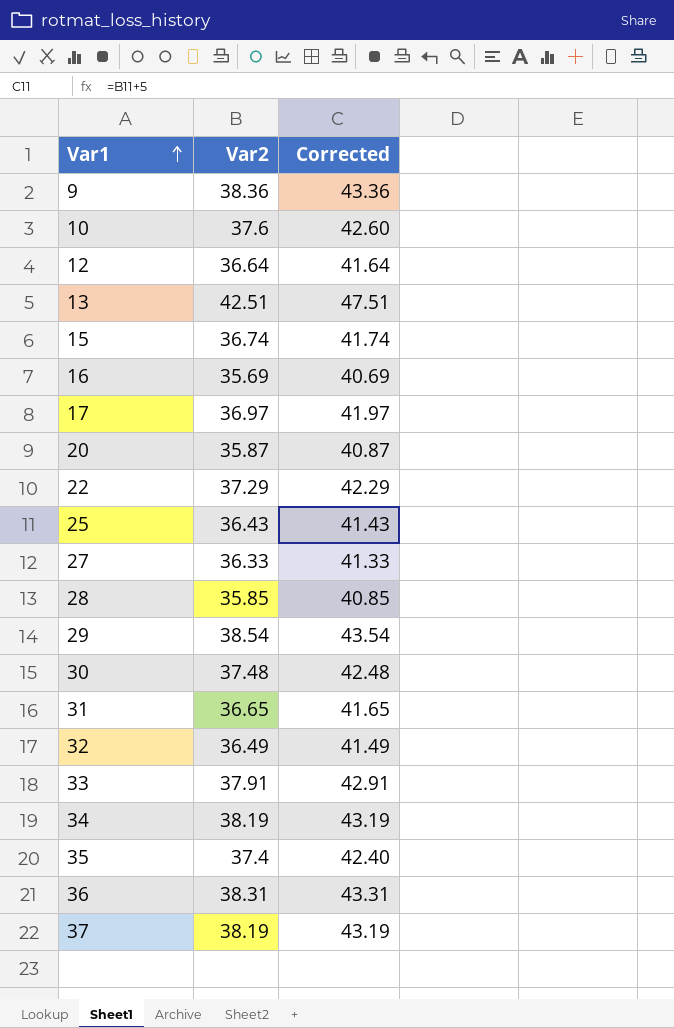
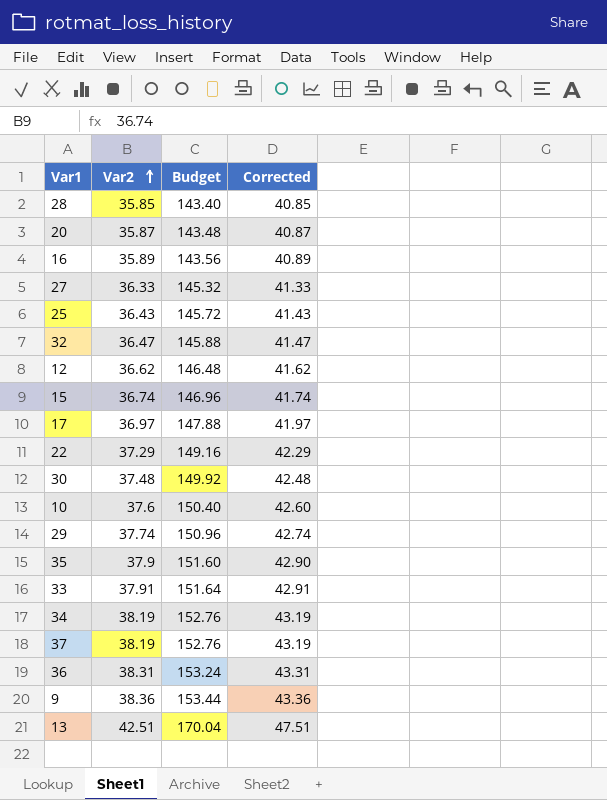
row order: Var1 ascending -> Var2 ascending
column Budget | formula: none -> [Var2] * 4
row 31: 36.65 | 41.65 -> none
16 | Var2: 35.69 -> 35.89
16 | Corrected: 40.69 -> 40.89
32 | Var2: 36.49 -> 36.47
32 | Corrected: 41.49 -> 41.47
12 | Var2: 36.64 -> 36.62
12 | Corrected: 41.64 -> 41.62
29 | Var2: 38.54 -> 37.74
29 | Corrected: 43.54 -> 42.74
35 | Var2: 37.4 -> 37.9
35 | Corrected: 42.40 -> 42.90

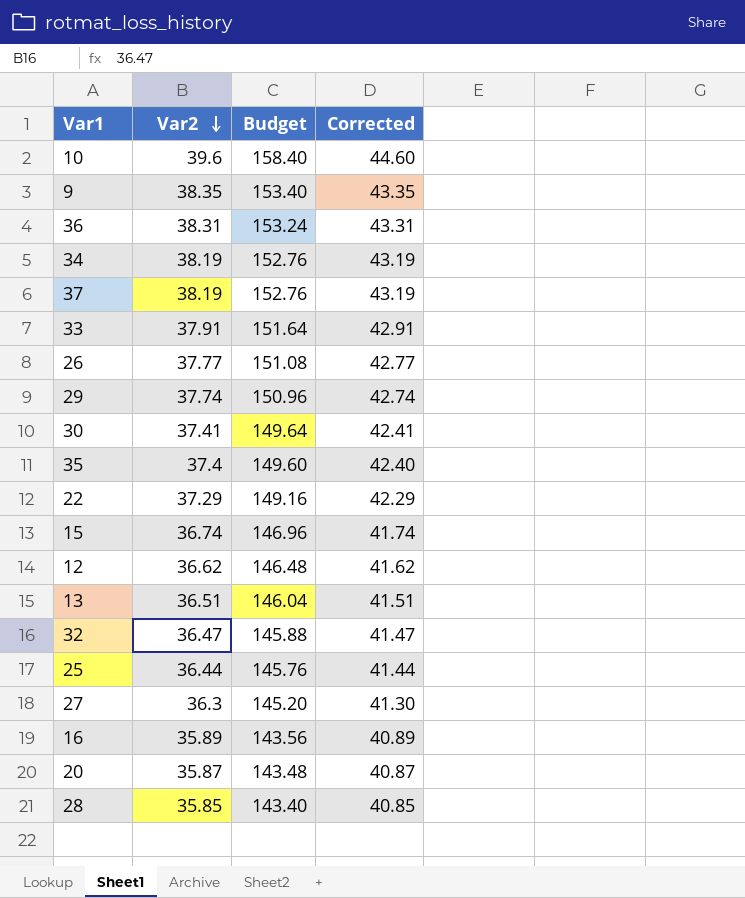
row order: Var2 ascending -> Var2 descending
row 17: 36.97 | 147.88 | 41.97 -> none
10 | Var2: 37.6 -> 39.6
10 | Budget: 150.40 -> 158.40
10 | Corrected: 42.60 -> 44.60
9 | Var2: 38.36 -> 38.35
9 | Budget: 153.44 -> 153.40
9 | Corrected: 43.36 -> 43.35
row 26: none -> 37.77 | 151.08 | 42.77
30 | Var2: 37.48 -> 37.41
30 | Budget: 149.92 -> 149.64
30 | Corrected: 42.48 -> 42.41
35 | Var2: 37.9 -> 37.4
35 | Budget: 151.60 -> 149.60
35 | Corrected: 42.90 -> 42.40
13 | Var2: 42.51 -> 36.51
13 | Budget: 170.04 -> 146.04
13 | Corrected: 47.51 -> 41.51
25 | Var2: 36.43 -> 36.44
25 | Budget: 145.72 -> 145.76
25 | Corrected: 41.43 -> 41.44
27 | Var2: 36.33 -> 36.3
27 | Budget: 145.32 -> 145.20
27 | Corrected: 41.33 -> 41.30

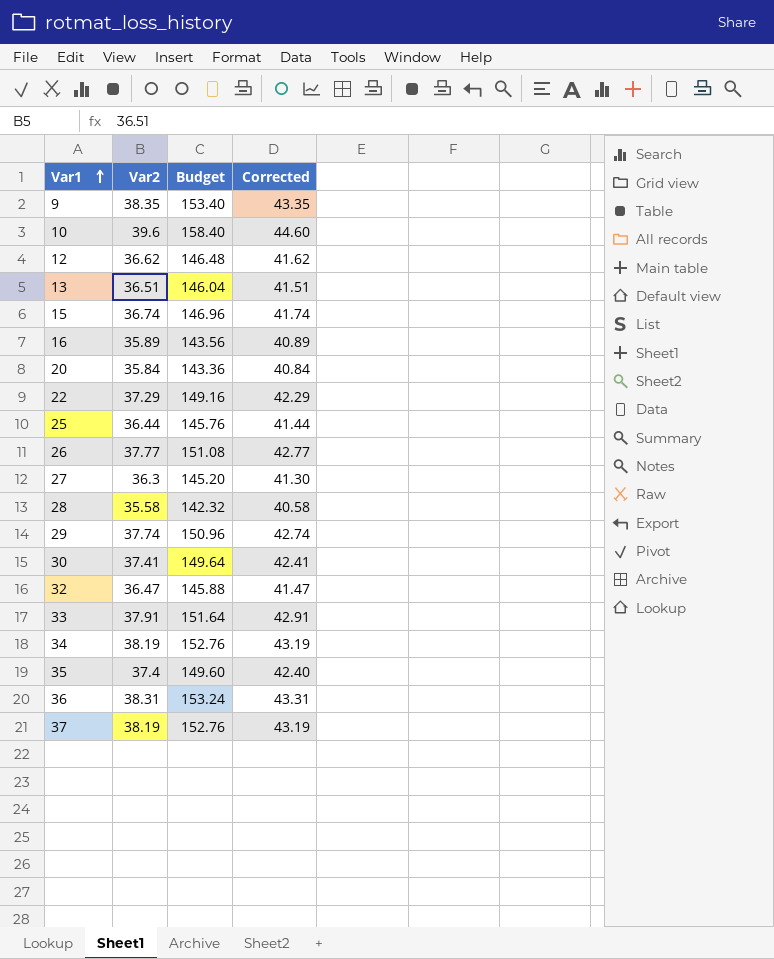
row order: Var2 descending -> Var1 ascending
20 | Var2: 35.87 -> 35.84
20 | Budget: 143.48 -> 143.36
20 | Corrected: 40.87 -> 40.84
28 | Var2: 35.85 -> 35.58
28 | Budget: 143.40 -> 142.32
28 | Corrected: 40.85 -> 40.58

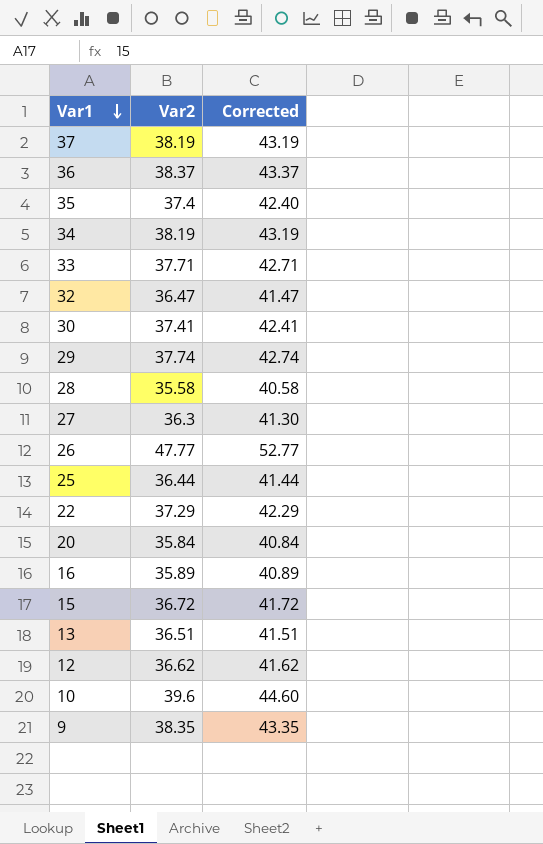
row order: Var1 ascending -> Var1 descending
column Budget | formula: [Var2] * 4 -> none
36 | Var2: 38.31 -> 38.37
36 | Corrected: 43.31 -> 43.37
33 | Var2: 37.91 -> 37.71
33 | Corrected: 42.91 -> 42.71
26 | Var2: 37.77 -> 47.77
26 | Corrected: 42.77 -> 52.77
15 | Var2: 36.74 -> 36.72
15 | Corrected: 41.74 -> 41.72

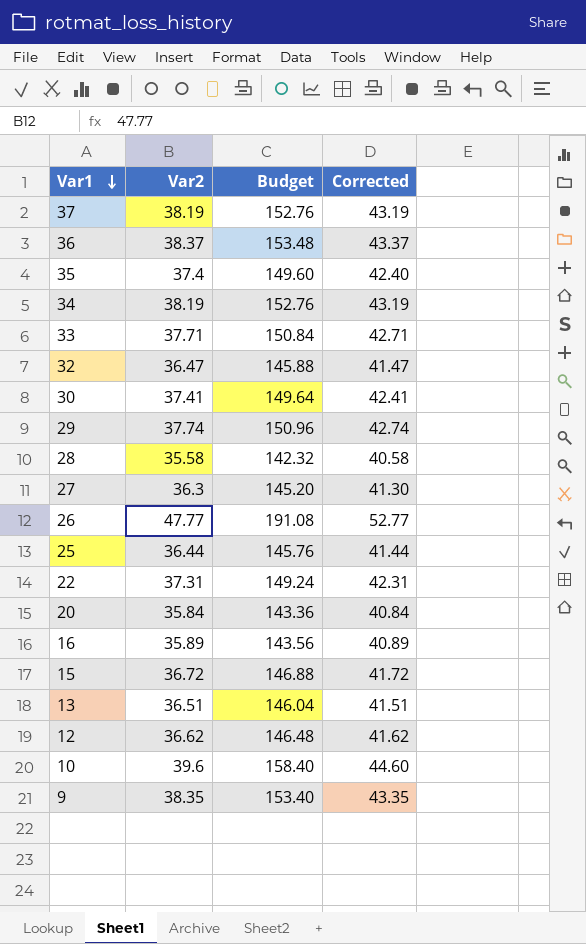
column Budget | formula: none -> [Var2] * 4
22 | Var2: 37.29 -> 37.31
22 | Corrected: 42.29 -> 42.31

